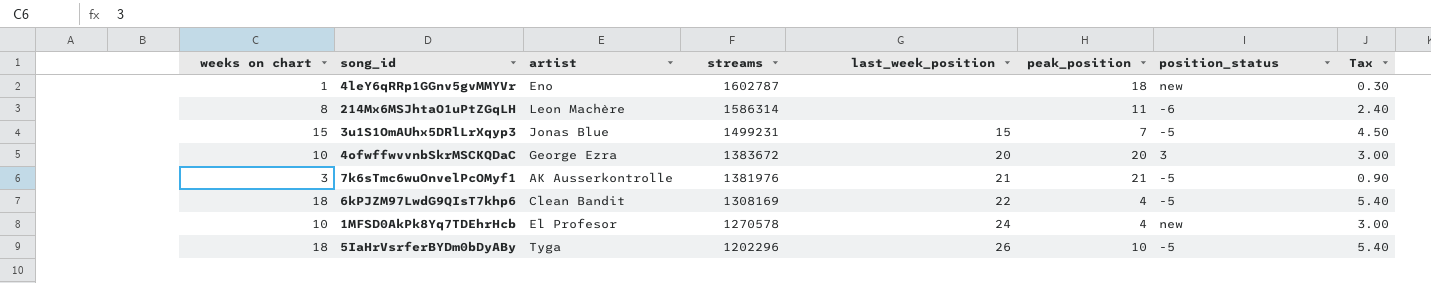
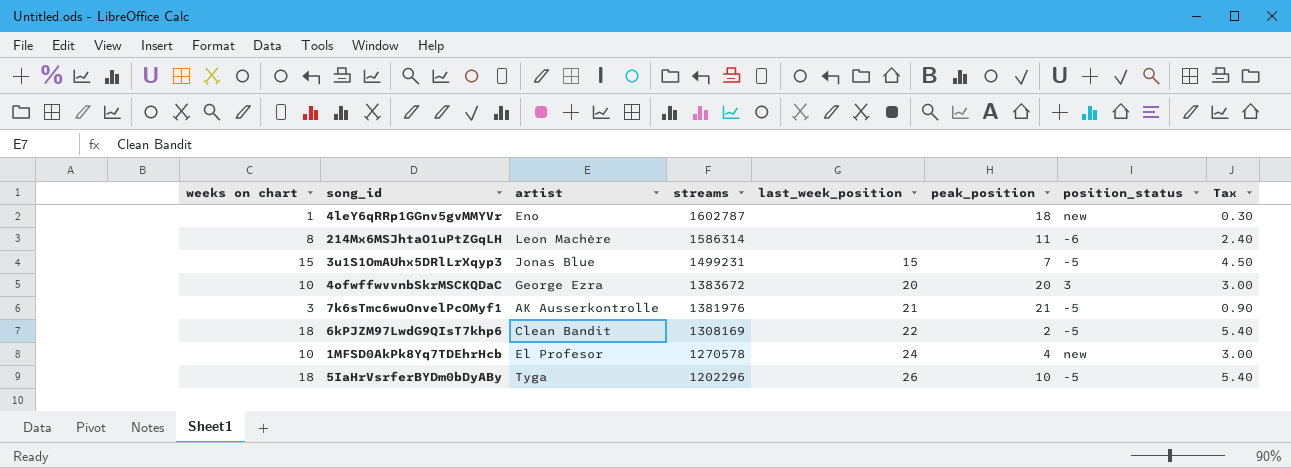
6kPJZM97LwdG9QIsT7khp6 | peak_position: 4 -> 2

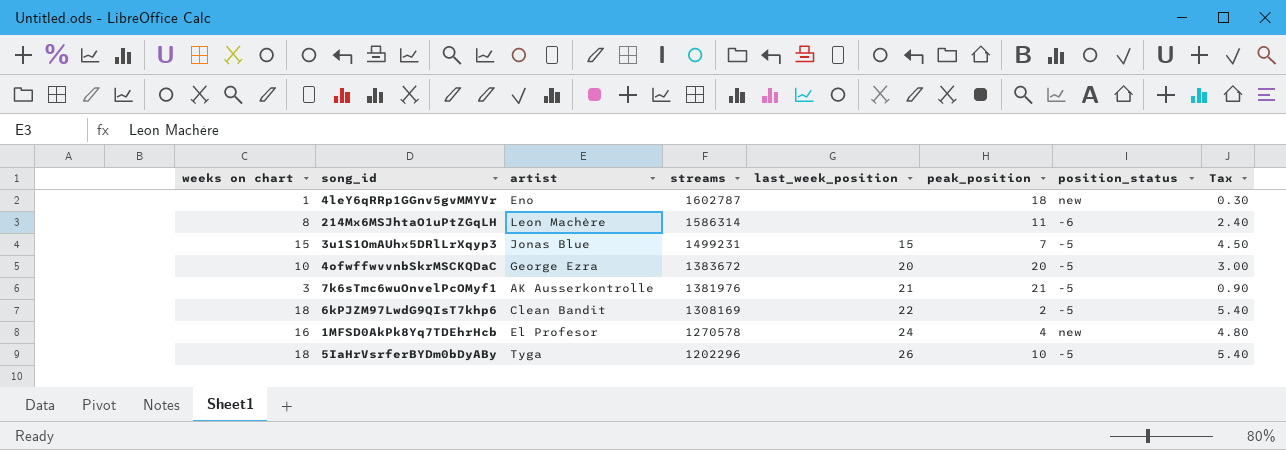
4ofwffwvvnbSkrMSCKQDaC | position_status: 3 -> -5
1MFSD0AkPk8Yq7TDEhrHcb | weeks on chart: 10 -> 16
1MFSD0AkPk8Yq7TDEhrHcb | Tax: 3.00 -> 4.80

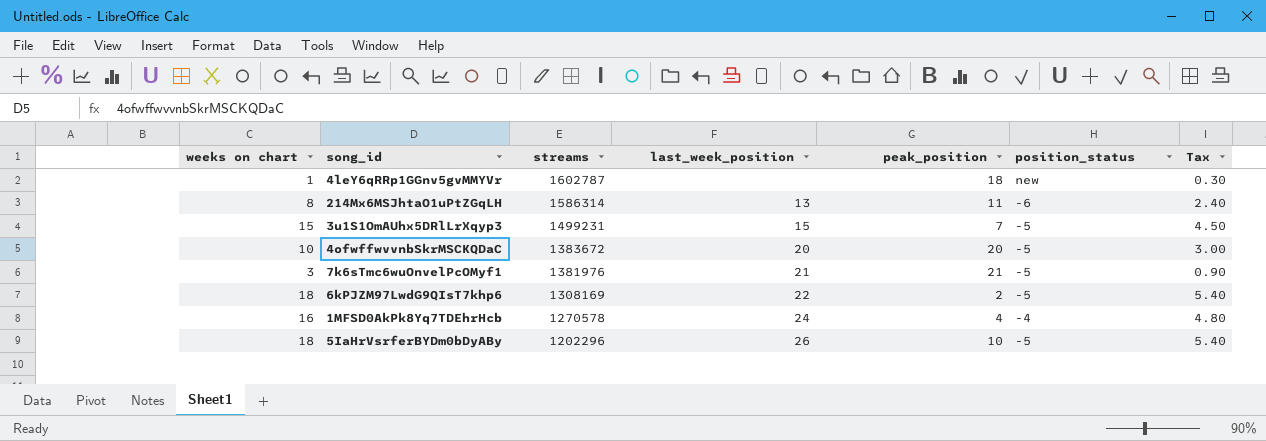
column artist | position: 3 -> none
214Mx6MSJhtaO1uPtZGqLH | last_week_position: none -> 13
1MFSD0AkPk8Yq7TDEhrHcb | position_status: new -> -4

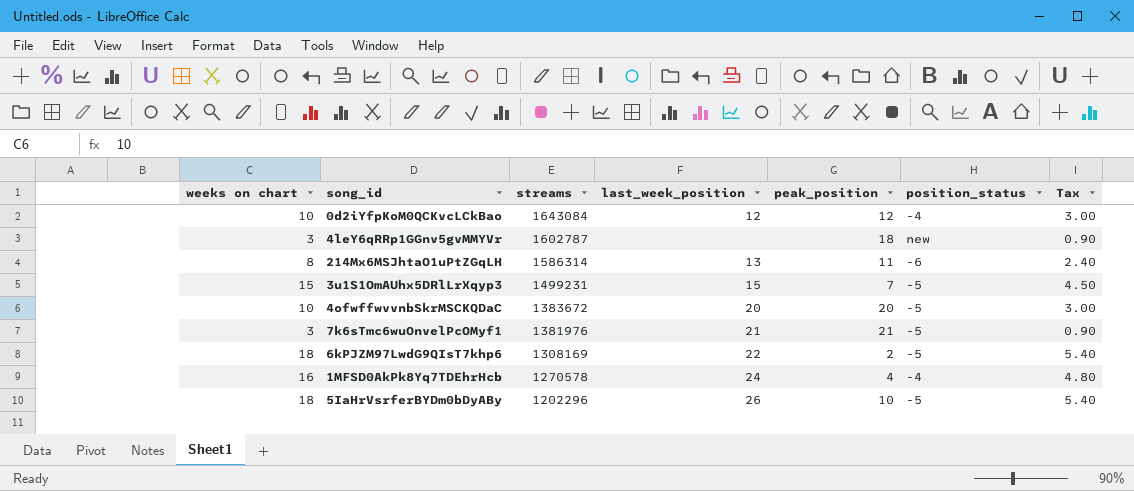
row 0d2iYfpKoM0QCKvcLCkBao: none -> 10 | 1643084 | 12 | 12 | -4 | 3.00
4leY6qRRp1GGnv5gvMMYVr | weeks on chart: 1 -> 3
4leY6qRRp1GGnv5gvMMYVr | Tax: 0.30 -> 0.90

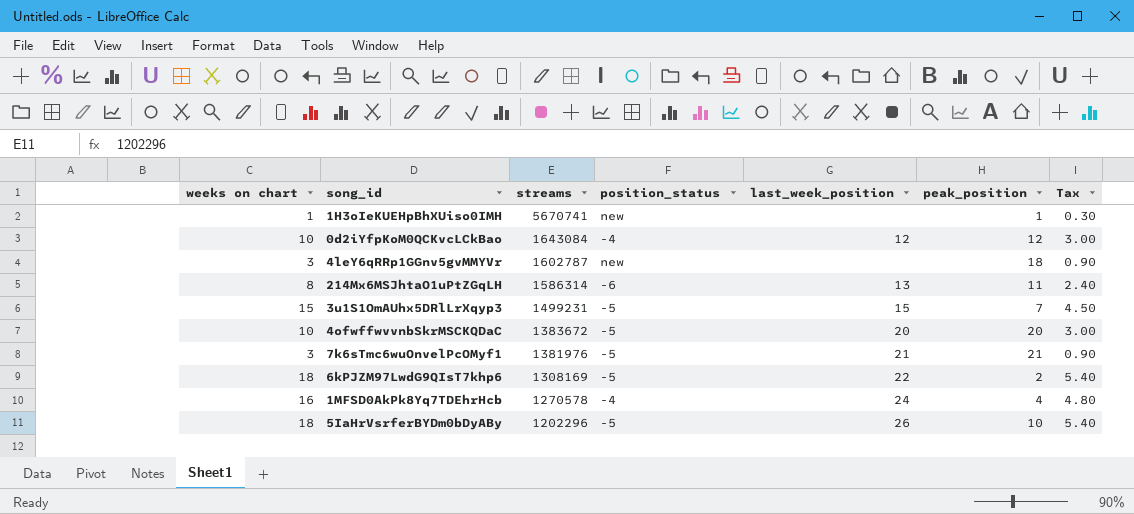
column position_status | position: 6 -> 4
row 1H3oIeKUEHpBhXUiso0IMH: none -> 1 | 5670741 | new | none | 1 | 0.30

